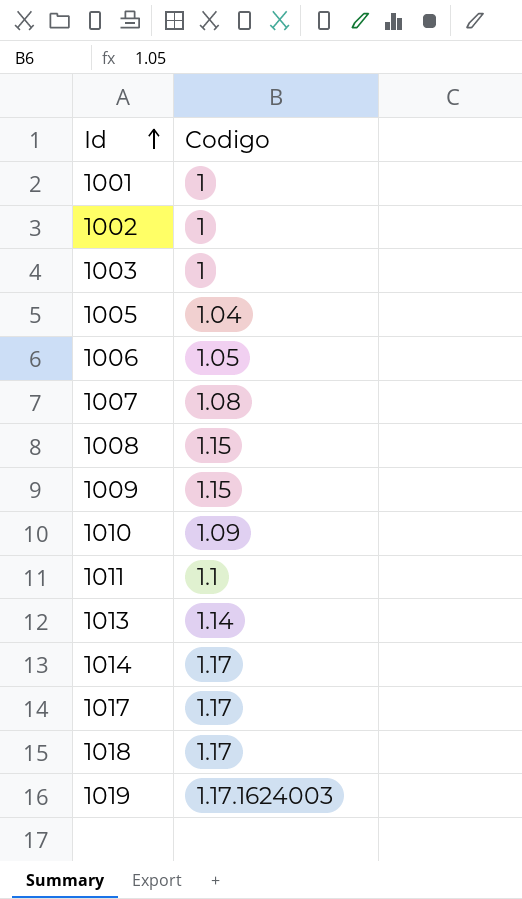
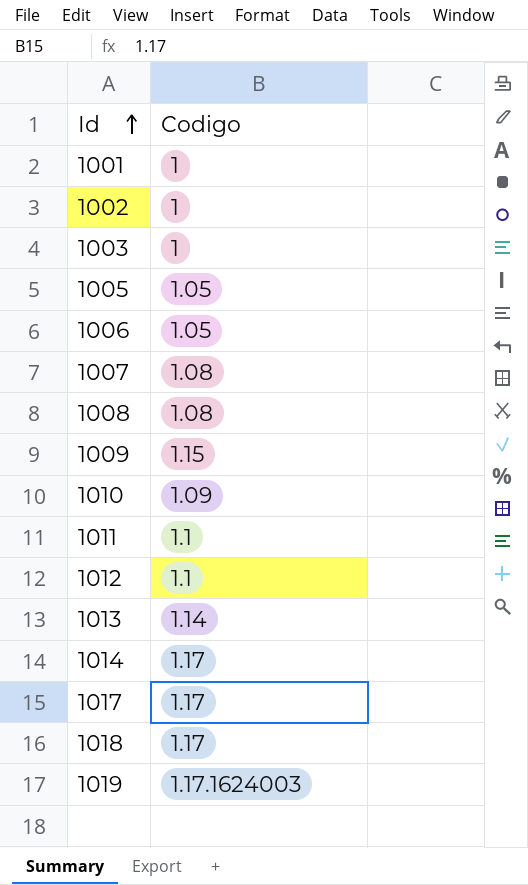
1005 | Codigo: 1.04 -> 1.05
1008 | Codigo: 1.15 -> 1.08
row 1012: none -> 1.1

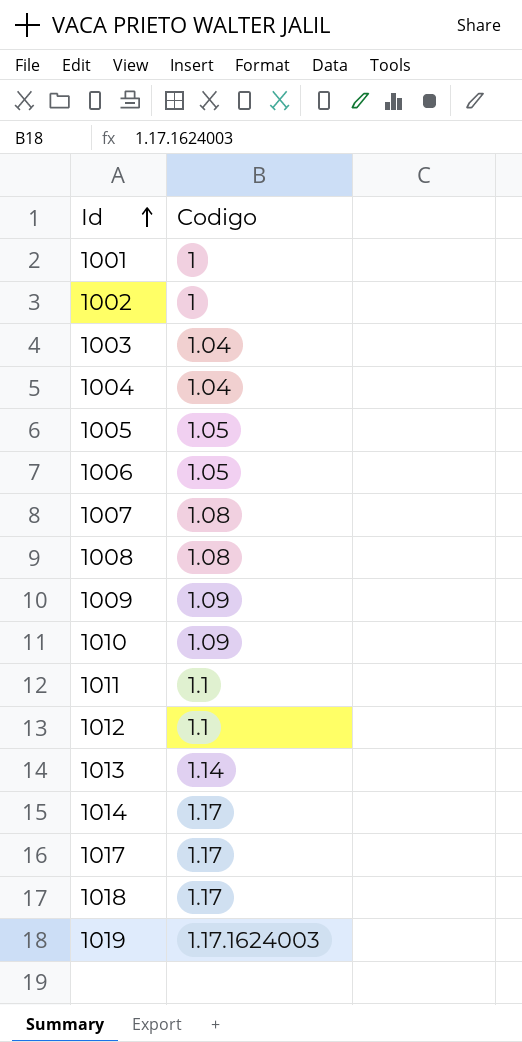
1003 | Codigo: 1 -> 1.04
row 1004: none -> 1.04
1009 | Codigo: 1.15 -> 1.09

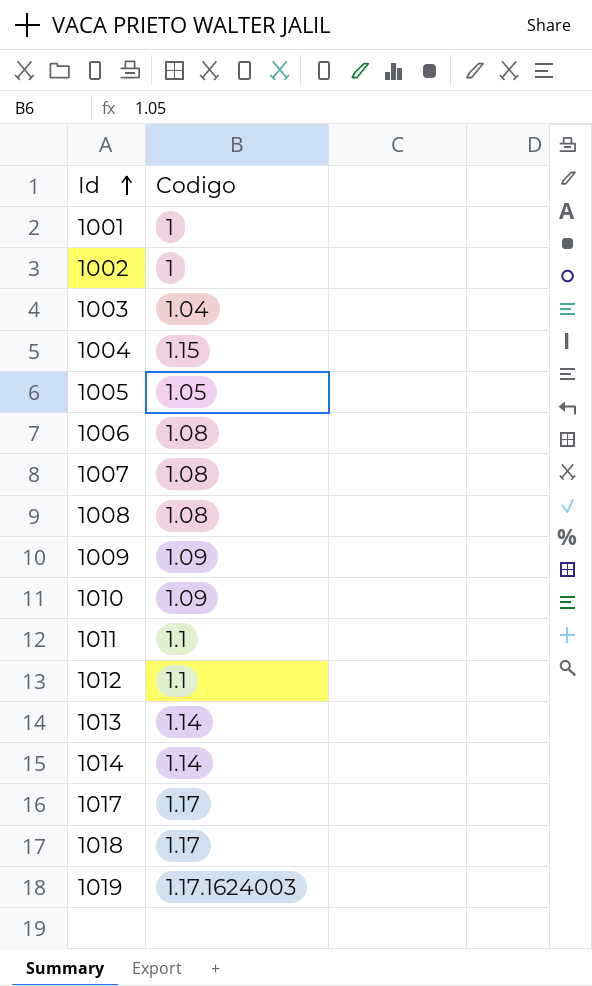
1004 | Codigo: 1.04 -> 1.15
1006 | Codigo: 1.05 -> 1.08
1014 | Codigo: 1.17 -> 1.14

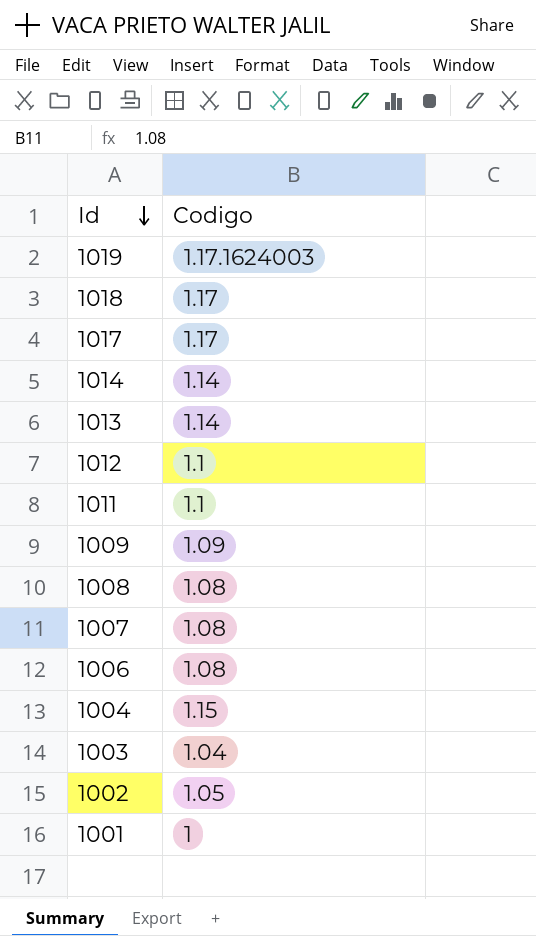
row order: Id ascending -> Id descending
row 1005: 1.05 -> none
row 1010: 1.09 -> none
1002 | Codigo: 1 -> 1.05

